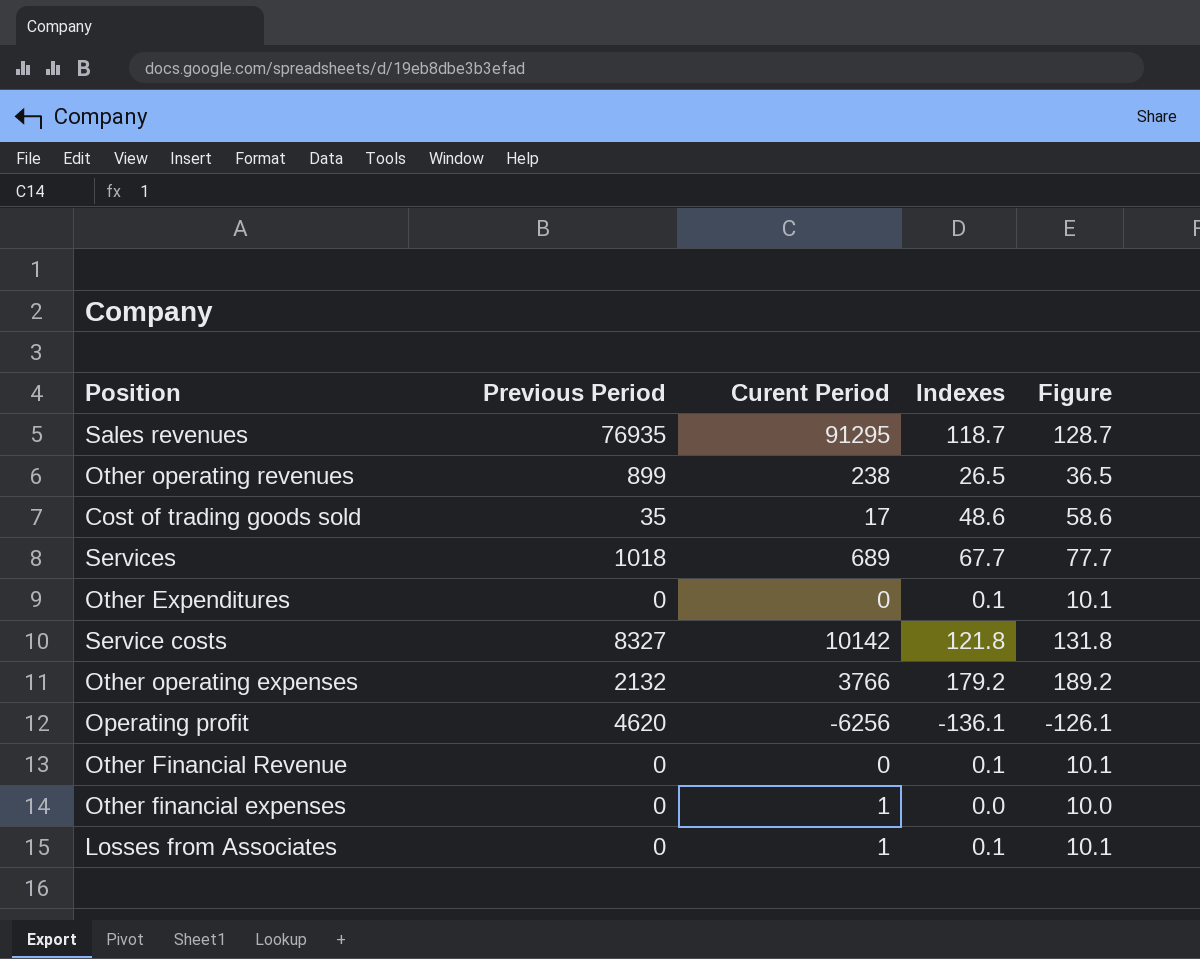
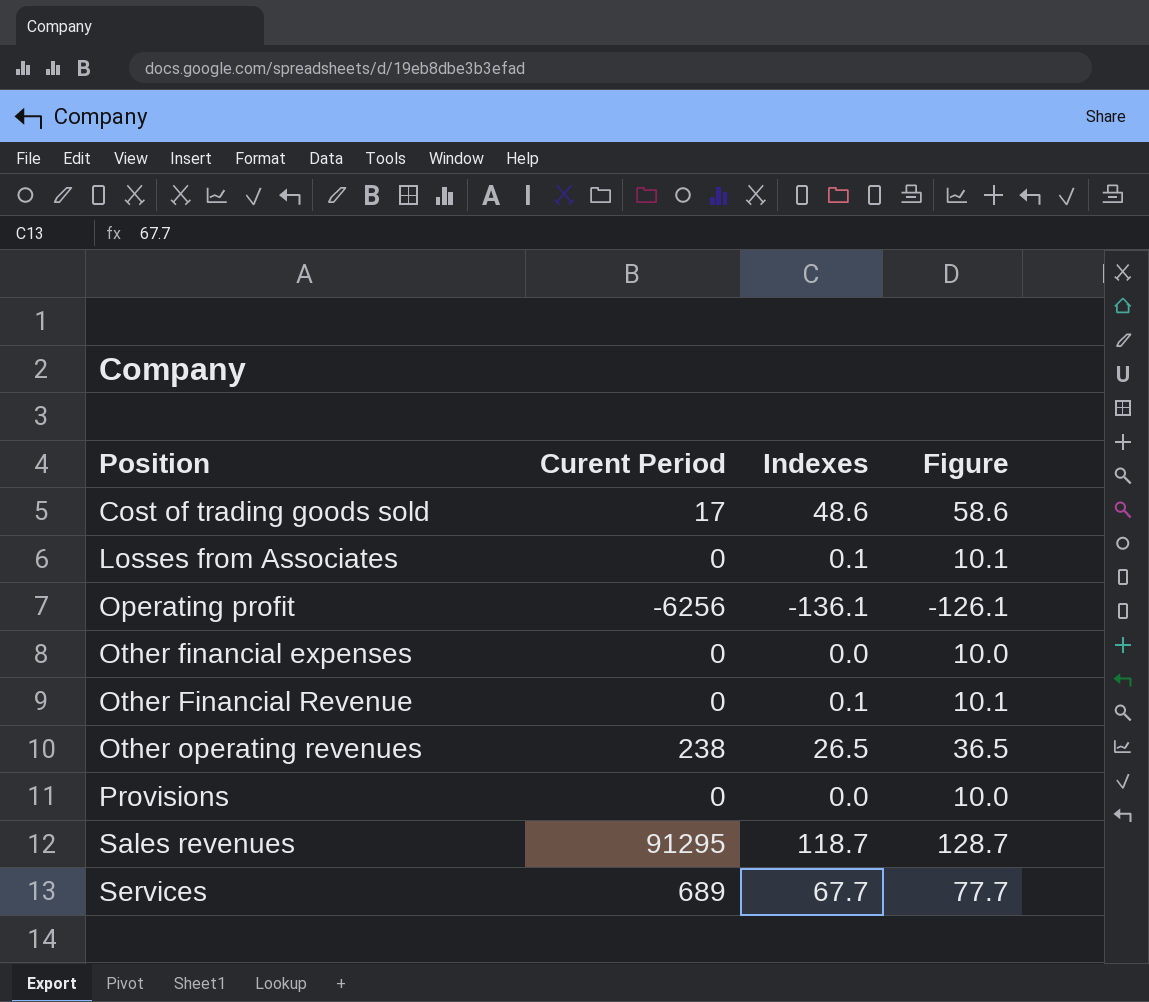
row order: none -> Position ascending
column Previous Period | position: 2 -> none
row Other Expenditures: 0 | 0 | 0.1 | 10.1 -> none
row Service costs: 8327 | 10142 | 121.8 | 131.8 -> none
row Other operating expenses: 2132 | 3766 | 179.2 | 189.2 -> none
Losses from Associates | Curent Period: 1 -> 0
Other financial expenses | Curent Period: 1 -> 0
row Provisions: none -> 0 | 0.0 | 10.0

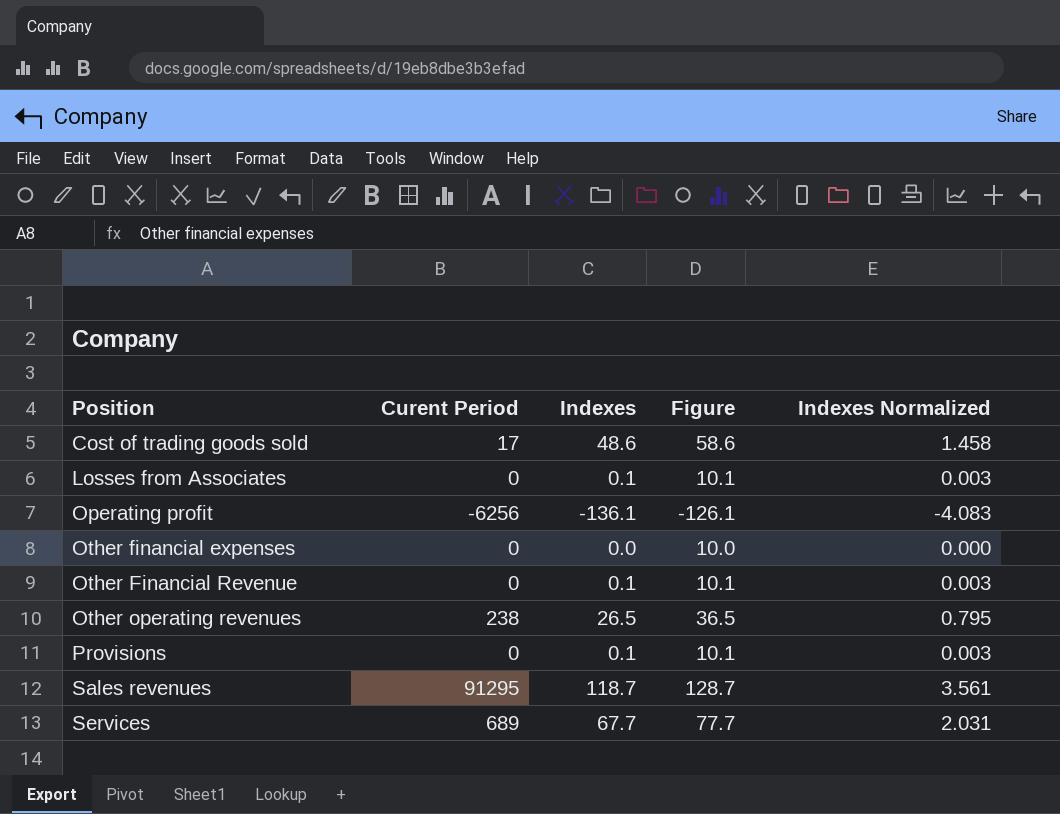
column Indexes Normalized | formula: none -> [Indexes] * 0.03
Provisions | Indexes: 0.0 -> 0.1
Provisions | Figure: 10.0 -> 10.1

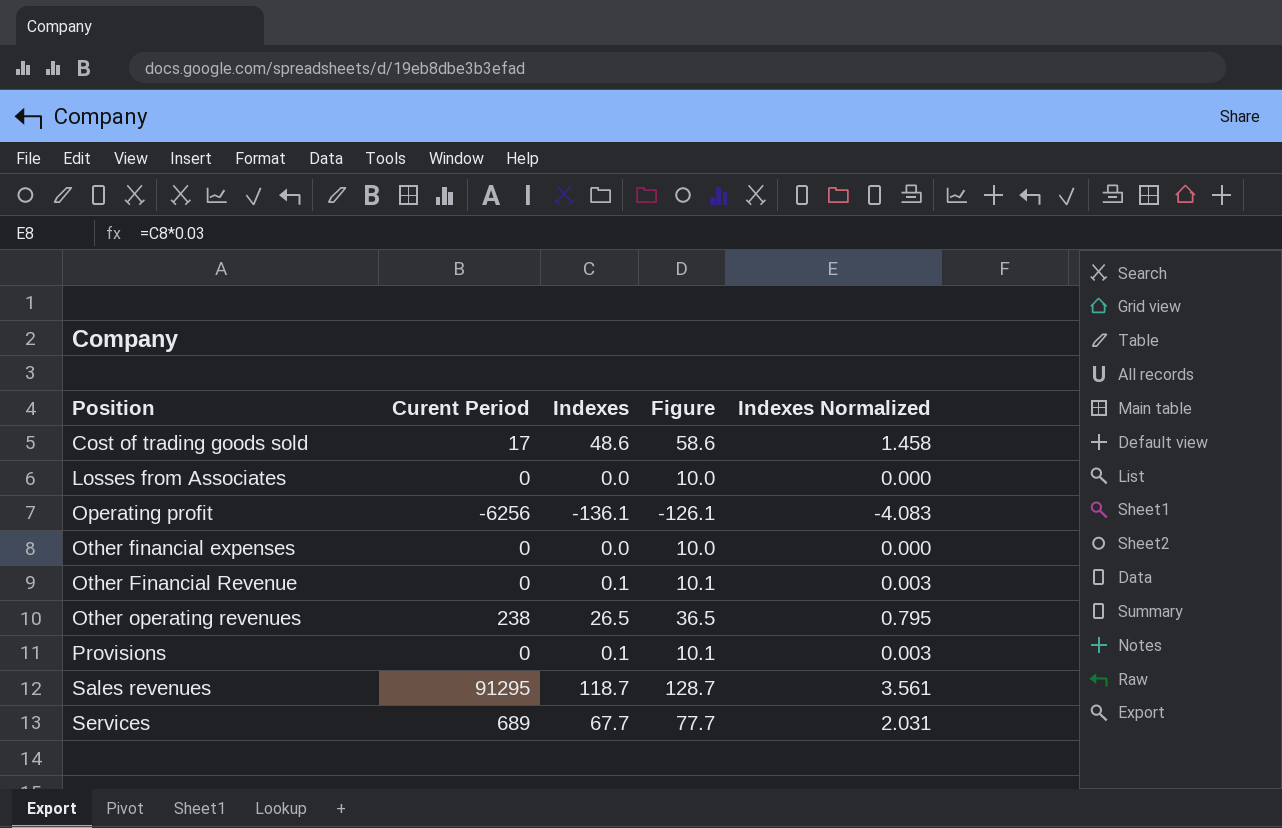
Losses from Associates | Indexes: 0.1 -> 0.0
Losses from Associates | Figure: 10.1 -> 10.0
Losses from Associates | Indexes Normalized: 0.003 -> 0.000

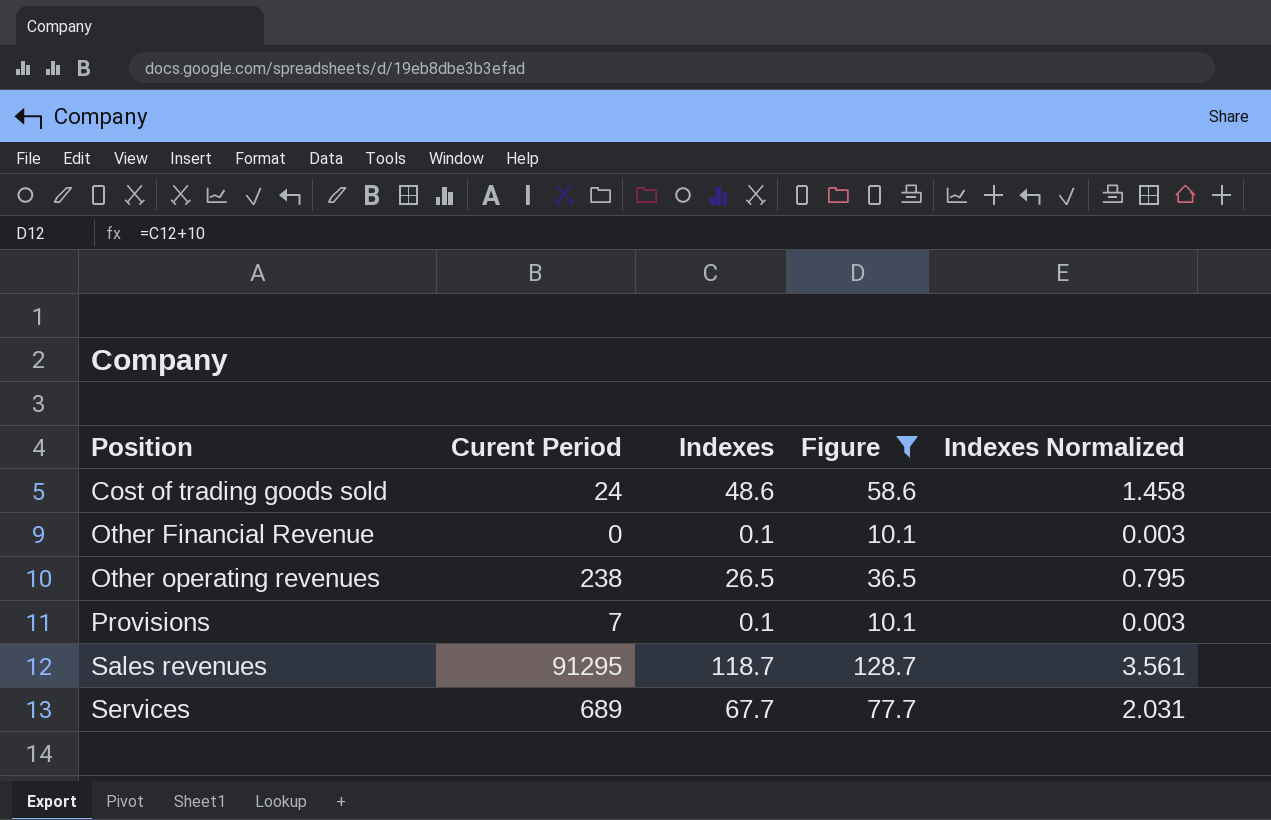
filter: none -> Figure >= 10.1
Cost of trading goods sold | Curent Period: 17 -> 24
Provisions | Curent Period: 0 -> 7

